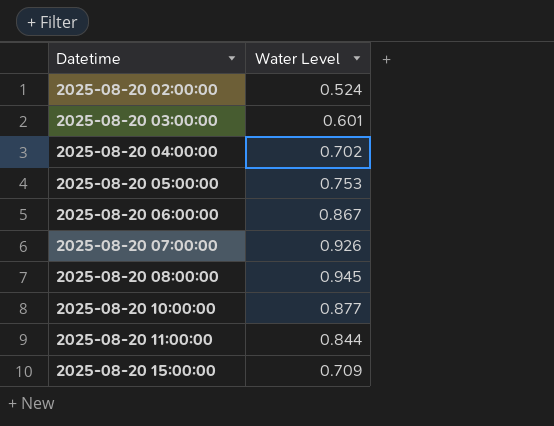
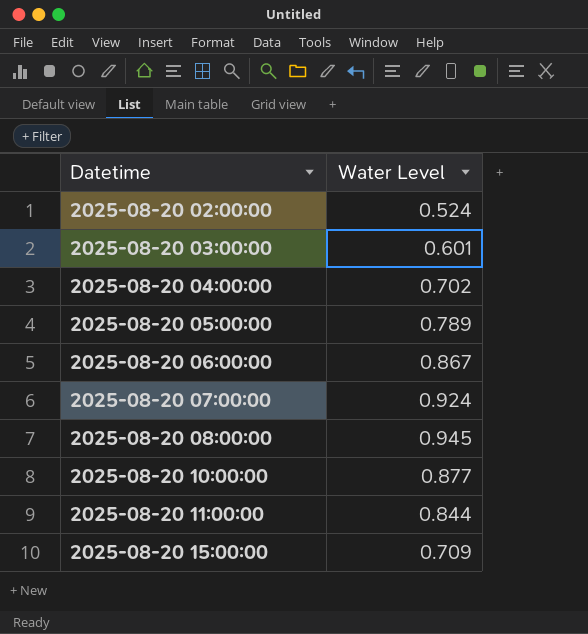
2025-08-20 05:00:00 | Water Level: 0.753 -> 0.789
2025-08-20 07:00:00 | Water Level: 0.926 -> 0.924

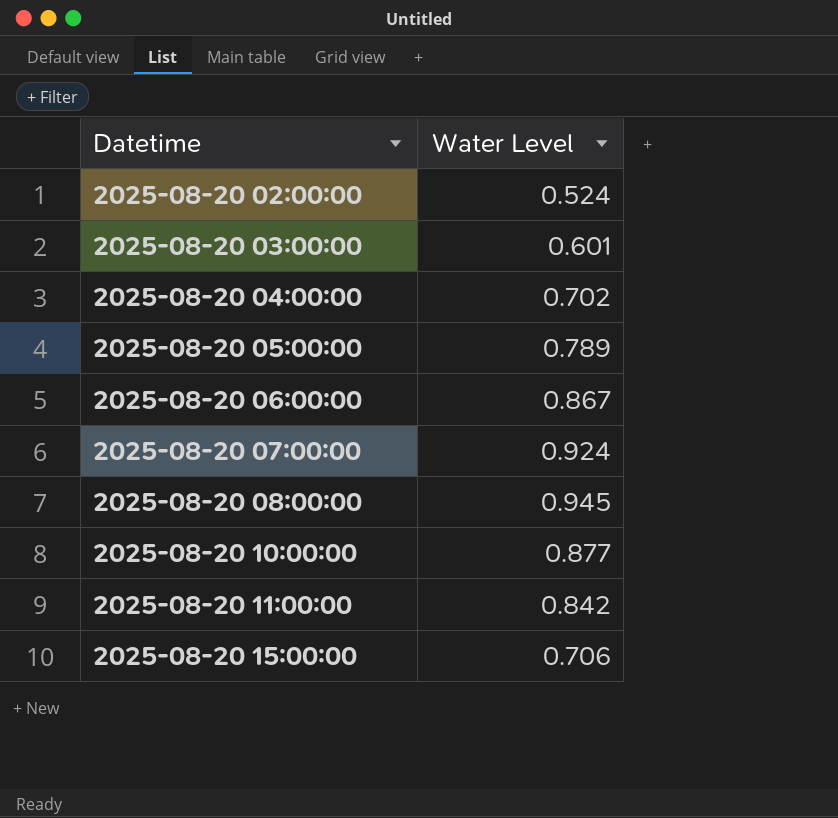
2025-08-20 11:00:00 | Water Level: 0.844 -> 0.842
2025-08-20 15:00:00 | Water Level: 0.709 -> 0.706

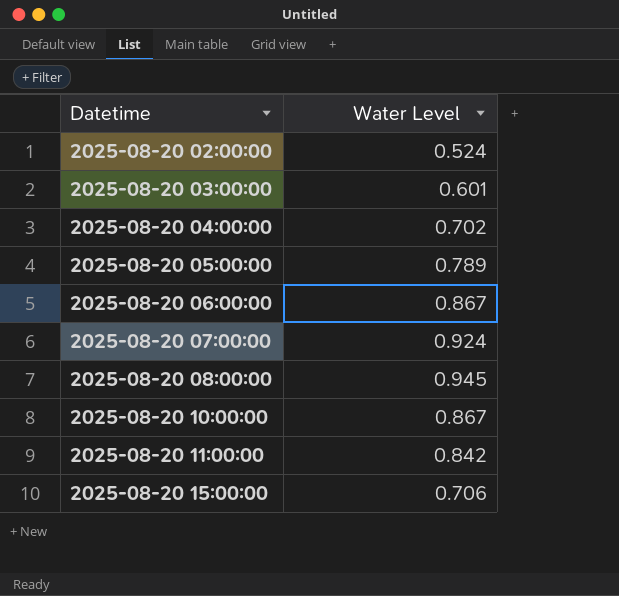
2025-08-20 10:00:00 | Water Level: 0.877 -> 0.867

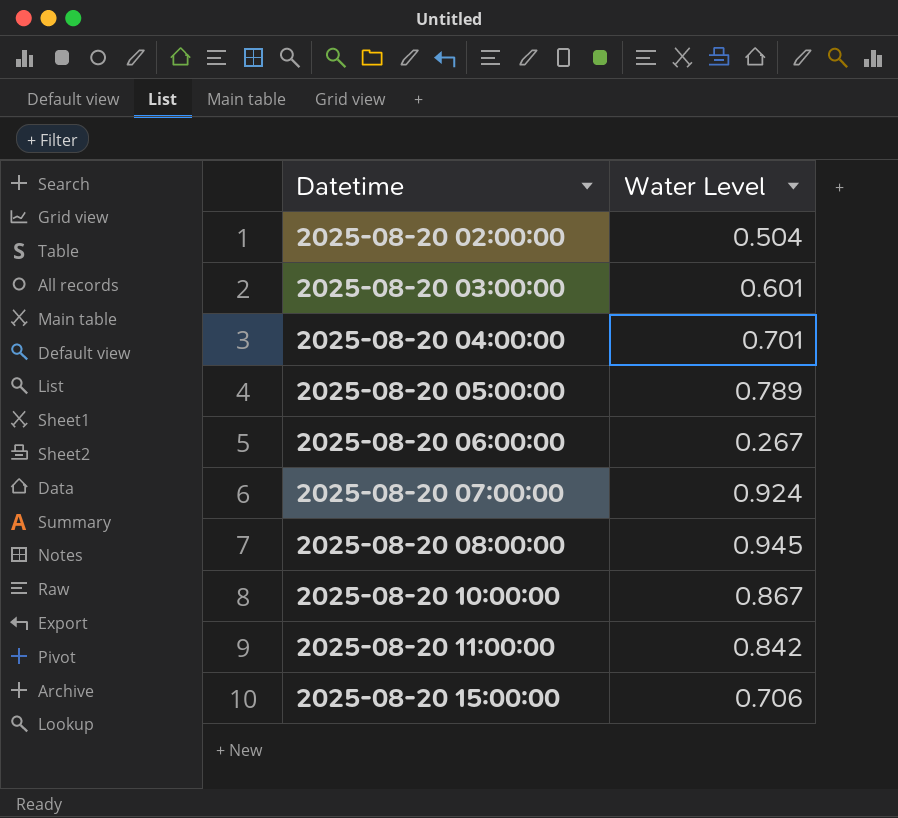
2025-08-20 02:00:00 | Water Level: 0.524 -> 0.504
2025-08-20 04:00:00 | Water Level: 0.702 -> 0.701
2025-08-20 06:00:00 | Water Level: 0.867 -> 0.267

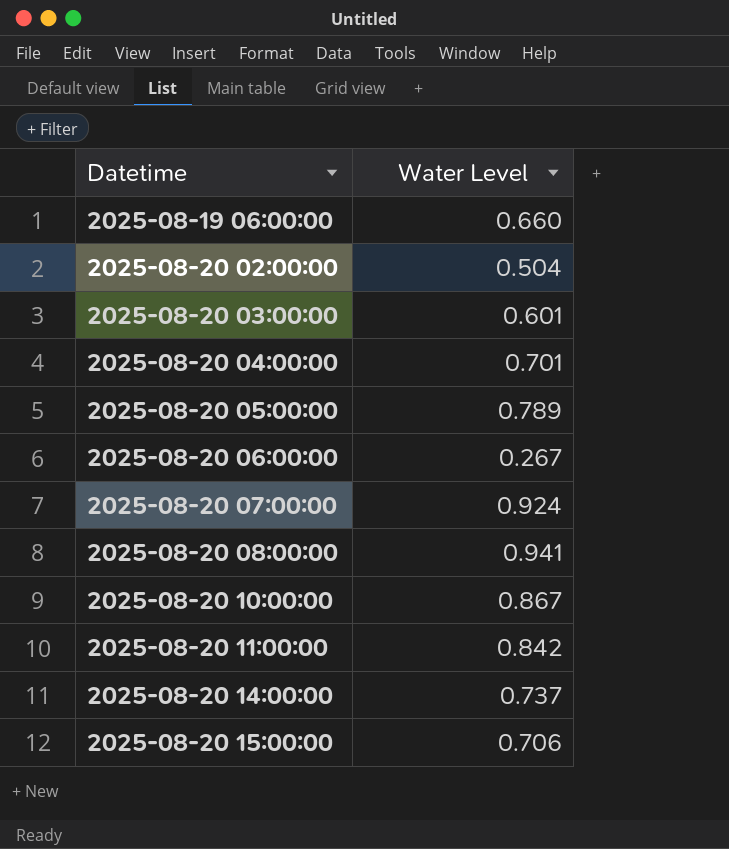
row 2025-08-19 06:00:00: none -> 0.660
2025-08-20 08:00:00 | Water Level: 0.945 -> 0.941
row 2025-08-20 14:00:00: none -> 0.737

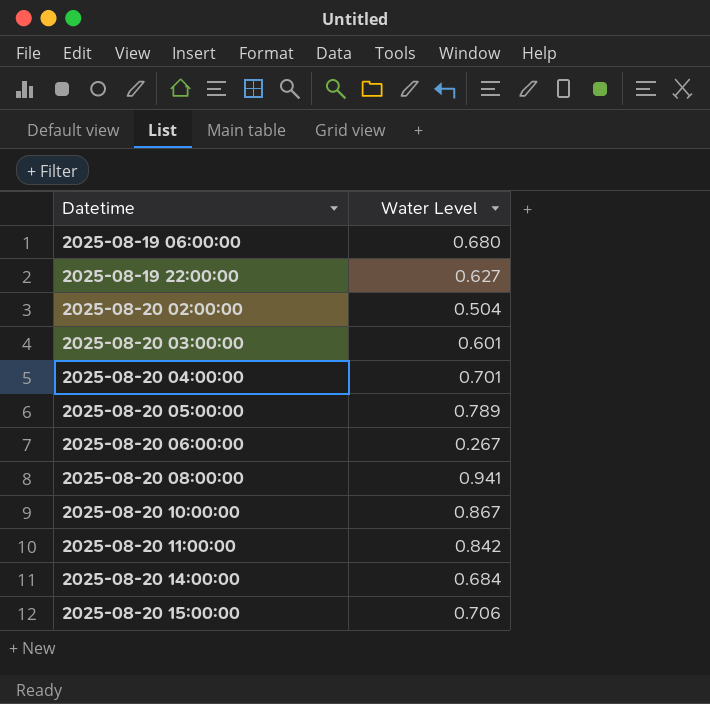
row 2025-08-20 07:00:00: 0.924 -> none
2025-08-19 06:00:00 | Water Level: 0.660 -> 0.680
row 2025-08-19 22:00:00: none -> 0.627
2025-08-20 14:00:00 | Water Level: 0.737 -> 0.684

